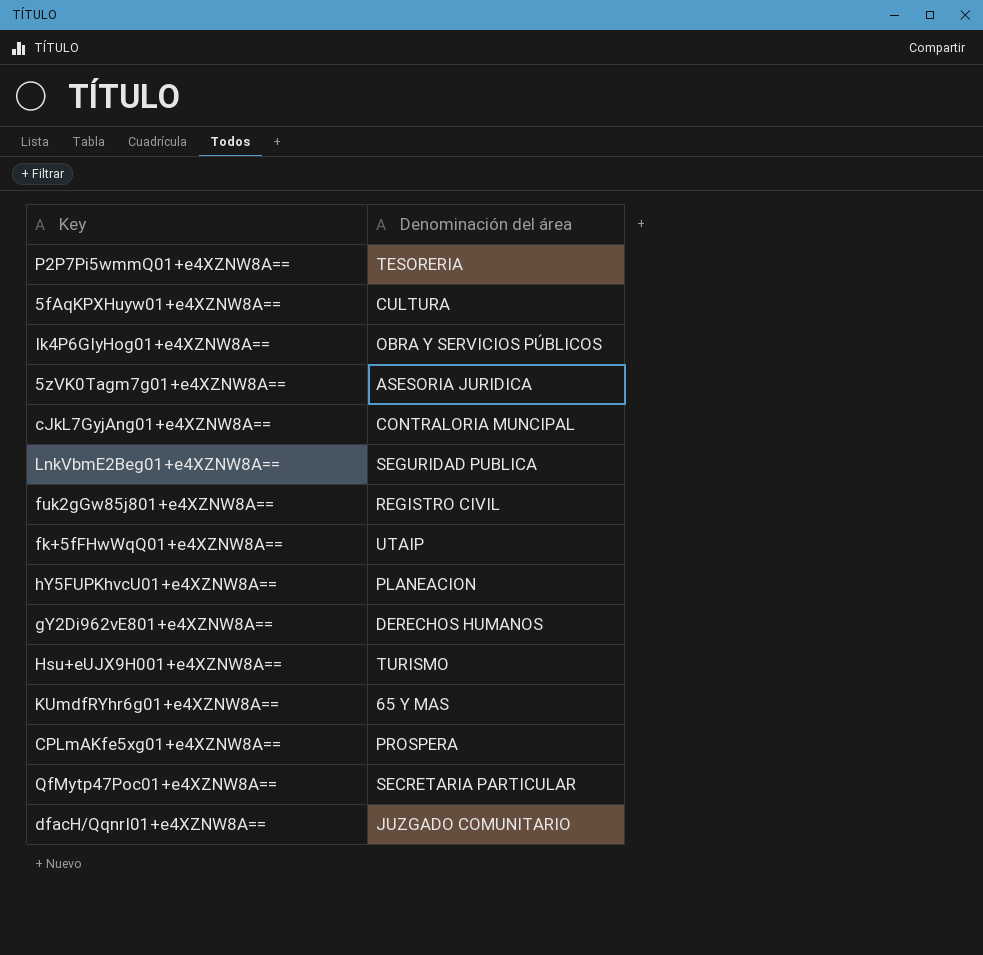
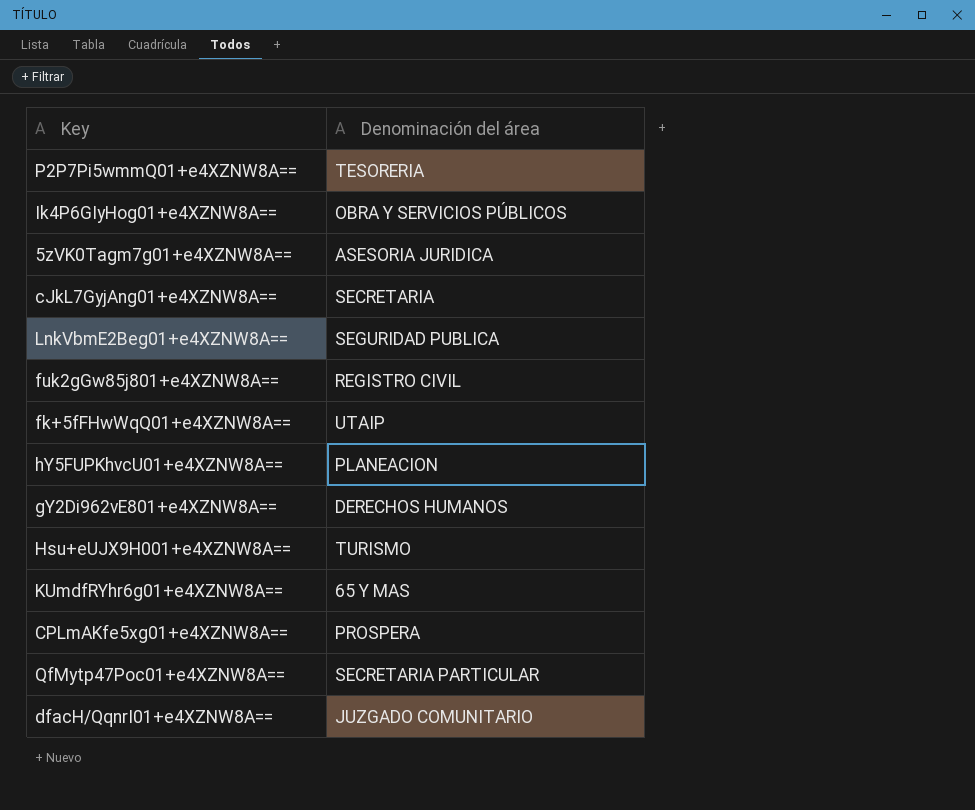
row 5fAqKPXHuyw01+e4XZNW8A==: CULTURA -> none
cJkL7GyjAng01+e4XZNW8A== | Denominación del área: CONTRALORIA MUNCIPAL -> SECRETARIA

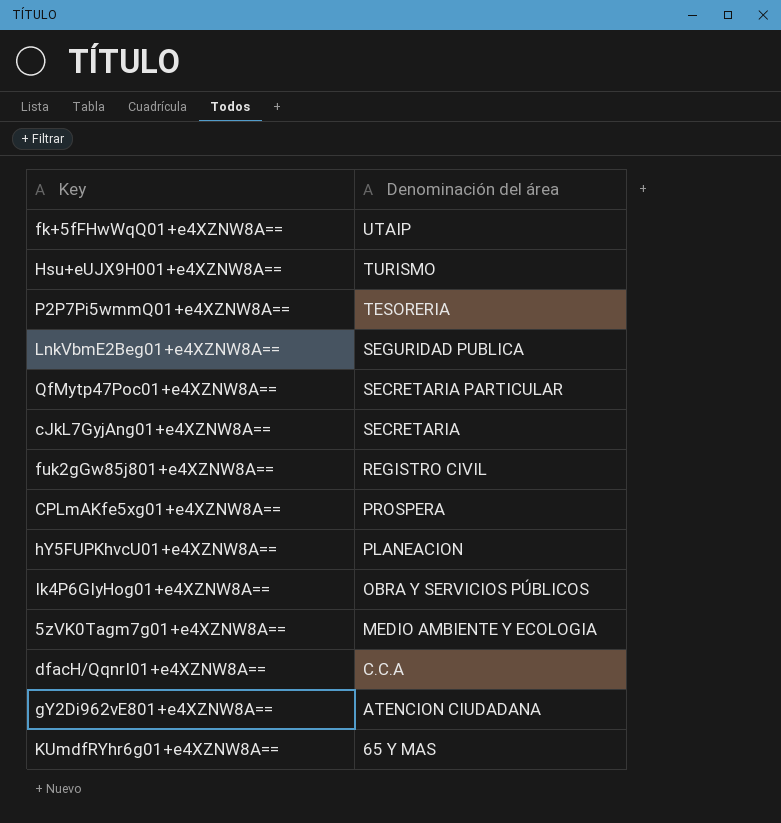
row order: none -> Denominación del área descending
5zVK0Tagm7g01+e4XZNW8A== | Denominación del área: ASESORIA JURIDICA -> MEDIO AMBIENTE Y ECOLOGIA
dfacH/QqnrI01+e4XZNW8A== | Denominación del área: JUZGADO COMUNITARIO -> C.C.A
gY2Di962vE801+e4XZNW8A== | Denominación del área: DERECHOS HUMANOS -> ATENCION CIUDADANA

